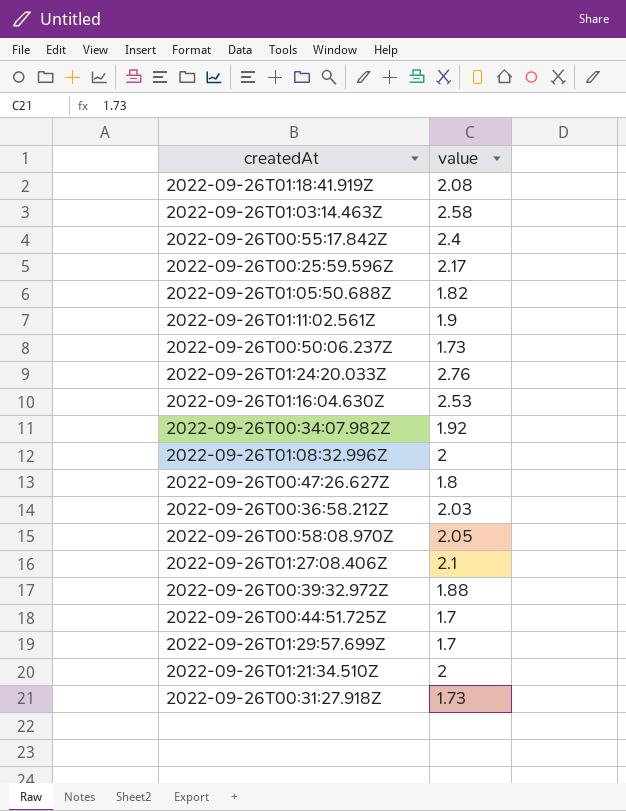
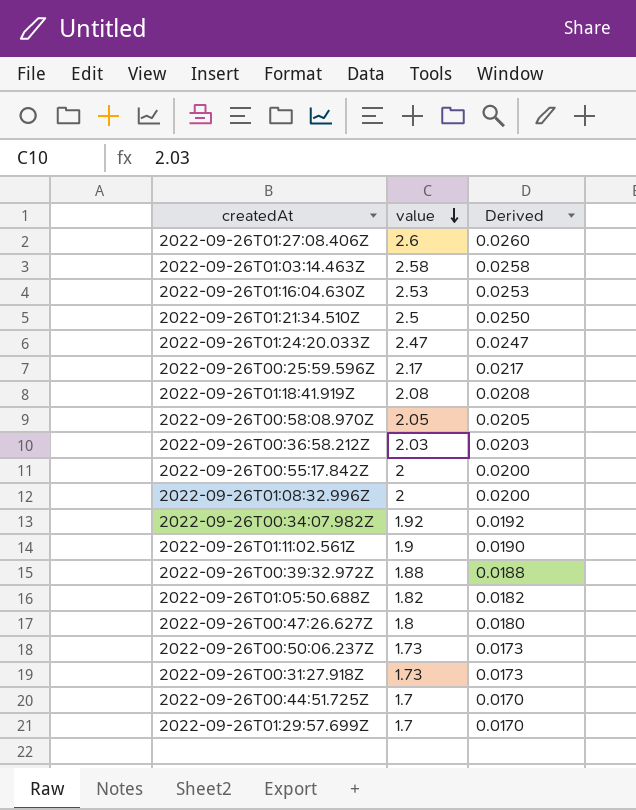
row order: none -> value descending
column Derived | formula: none -> [value] * 0.01
2022-09-26T01:27:08.406Z | value: 2.1 -> 2.6
2022-09-26T01:21:34.510Z | value: 2 -> 2.5
2022-09-26T01:24:20.033Z | value: 2.76 -> 2.47
2022-09-26T00:55:17.842Z | value: 2.4 -> 2

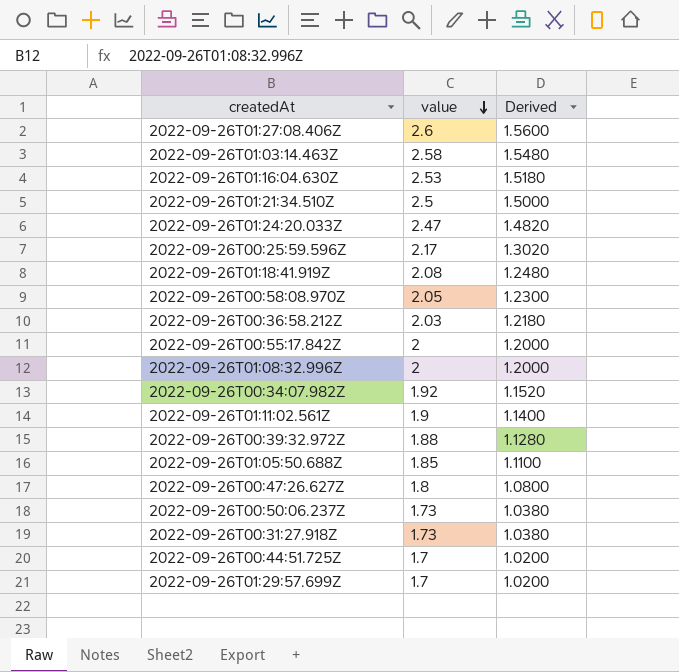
column Derived | formula: [value] * 0.01 -> [value] * 0.6
2022-09-26T01:05:50.688Z | value: 1.82 -> 1.85

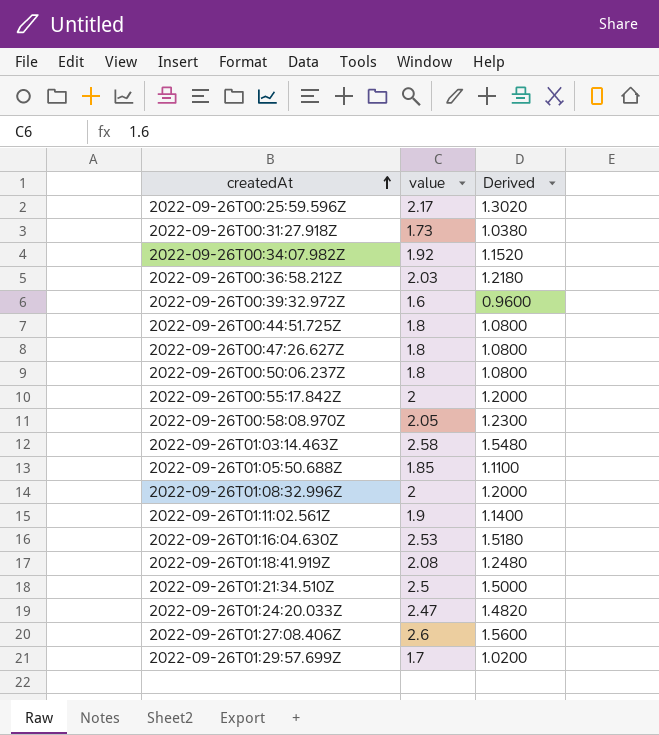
row order: value descending -> createdAt ascending
2022-09-26T00:39:32.972Z | value: 1.88 -> 1.6
2022-09-26T00:39:32.972Z | Derived: 1.1280 -> 0.9600
2022-09-26T00:44:51.725Z | value: 1.7 -> 1.8
2022-09-26T00:44:51.725Z | Derived: 1.0200 -> 1.0800
2022-09-26T00:50:06.237Z | value: 1.73 -> 1.8
2022-09-26T00:50:06.237Z | Derived: 1.0380 -> 1.0800

